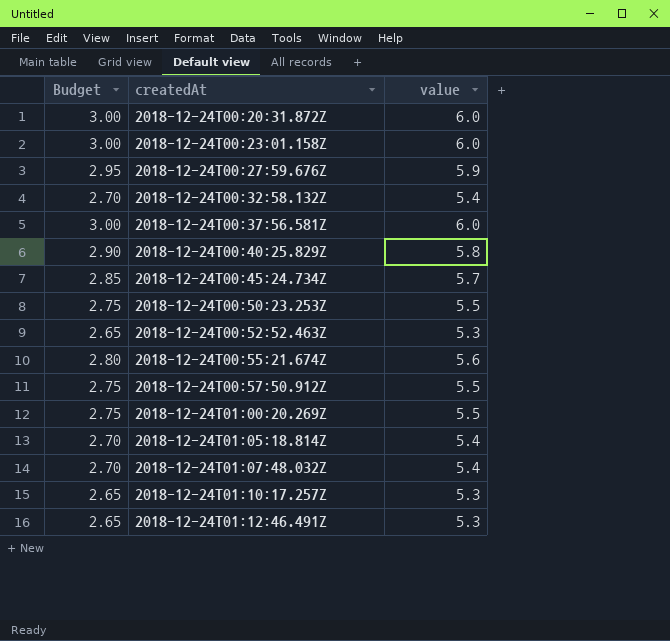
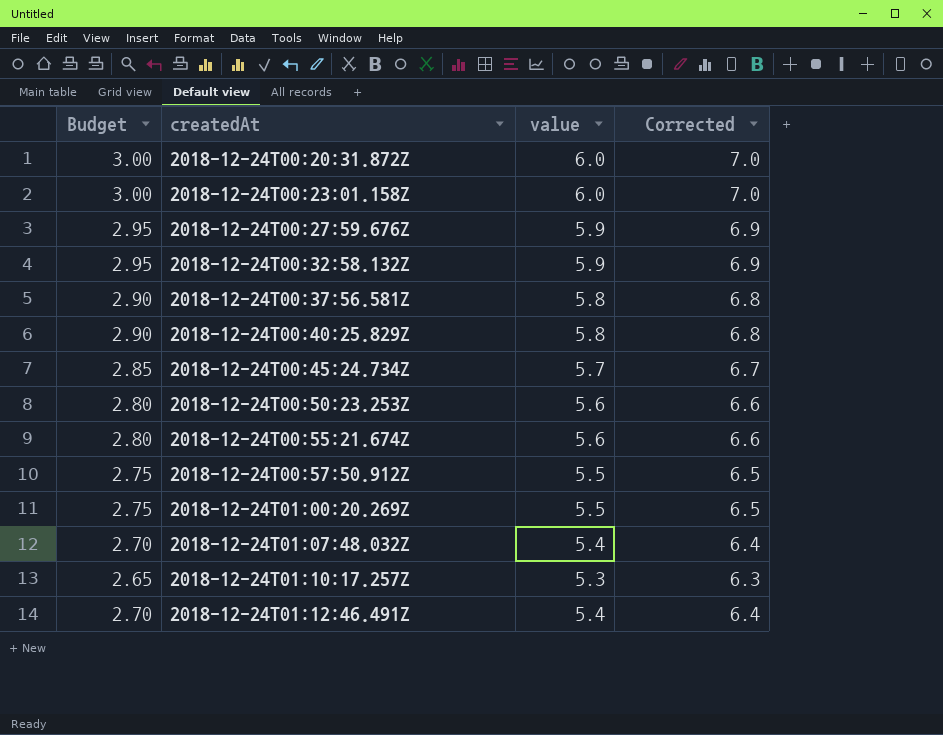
column Corrected | formula: none -> [value] + 1
row 2018-12-24T00:52:52.463Z: 2.65 | 5.3 -> none
row 2018-12-24T01:05:18.814Z: 2.70 | 5.4 -> none
2018-12-24T00:32:58.132Z | Budget: 2.70 -> 2.95
2018-12-24T00:32:58.132Z | value: 5.4 -> 5.9
2018-12-24T00:37:56.581Z | Budget: 3.00 -> 2.90
2018-12-24T00:37:56.581Z | value: 6.0 -> 5.8
2018-12-24T00:50:23.253Z | Budget: 2.75 -> 2.80
2018-12-24T00:50:23.253Z | value: 5.5 -> 5.6
2018-12-24T01:12:46.491Z | Budget: 2.65 -> 2.70
2018-12-24T01:12:46.491Z | value: 5.3 -> 5.4

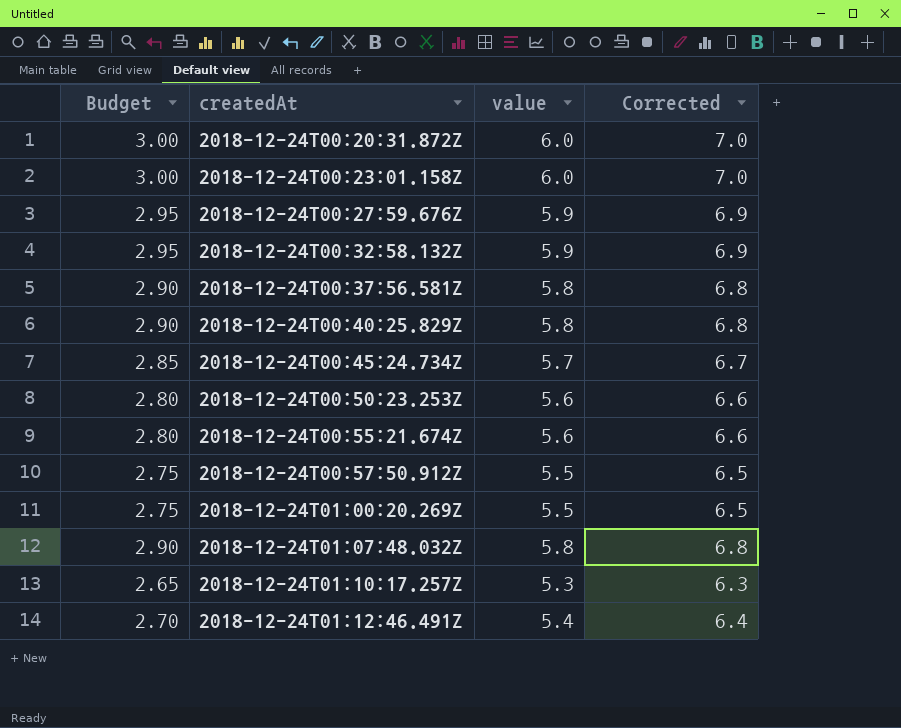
2018-12-24T01:07:48.032Z | Budget: 2.70 -> 2.90
2018-12-24T01:07:48.032Z | value: 5.4 -> 5.8
2018-12-24T01:07:48.032Z | Corrected: 6.4 -> 6.8

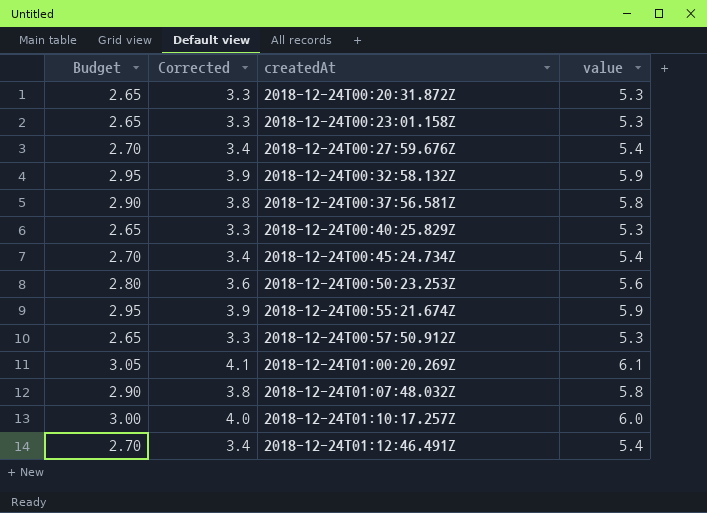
column Corrected | formula: [value] + 1 -> [value] - 2
column Corrected | position: 4 -> 2
2018-12-24T00:20:31.872Z | Budget: 3.00 -> 2.65
2018-12-24T00:20:31.872Z | value: 6.0 -> 5.3
2018-12-24T00:23:01.158Z | Budget: 3.00 -> 2.65
2018-12-24T00:23:01.158Z | value: 6.0 -> 5.3
2018-12-24T00:27:59.676Z | Budget: 2.95 -> 2.70
2018-12-24T00:27:59.676Z | value: 5.9 -> 5.4
2018-12-24T00:40:25.829Z | Budget: 2.90 -> 2.65
2018-12-24T00:40:25.829Z | value: 5.8 -> 5.3
2018-12-24T00:45:24.734Z | Budget: 2.85 -> 2.70
2018-12-24T00:45:24.734Z | value: 5.7 -> 5.4
2018-12-24T00:55:21.674Z | Budget: 2.80 -> 2.95
2018-12-24T00:55:21.674Z | value: 5.6 -> 5.9
2018-12-24T00:57:50.912Z | Budget: 2.75 -> 2.65
2018-12-24T00:57:50.912Z | value: 5.5 -> 5.3
2018-12-24T01:00:20.269Z | Budget: 2.75 -> 3.05
2018-12-24T01:00:20.269Z | value: 5.5 -> 6.1
2018-12-24T01:10:17.257Z | Budget: 2.65 -> 3.00
2018-12-24T01:10:17.257Z | value: 5.3 -> 6.0

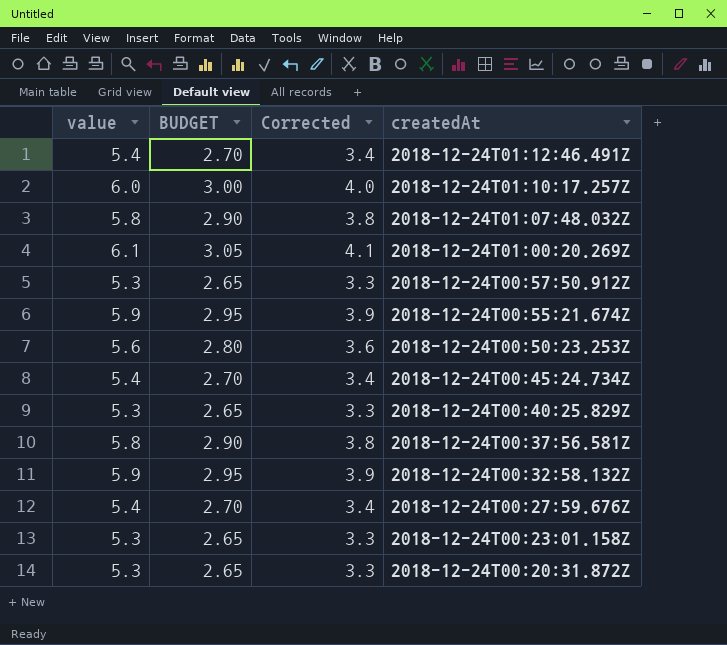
row order: createdAt ascending -> createdAt descending
column value | position: 4 -> 1
column name: Budget -> BUDGET

